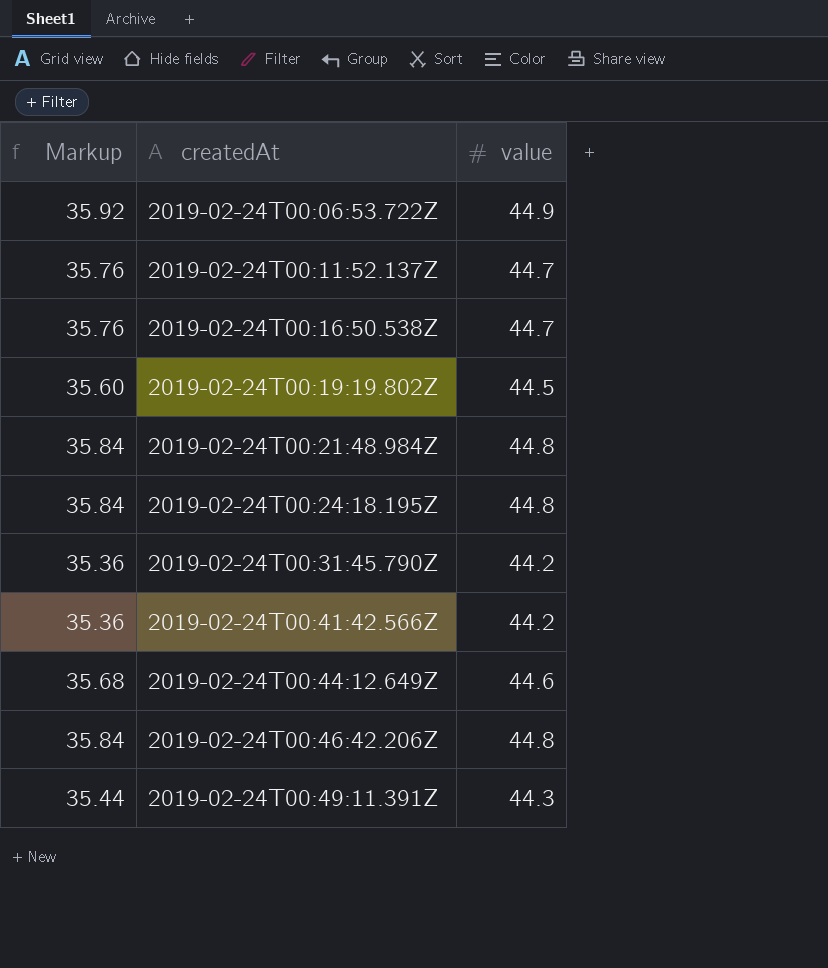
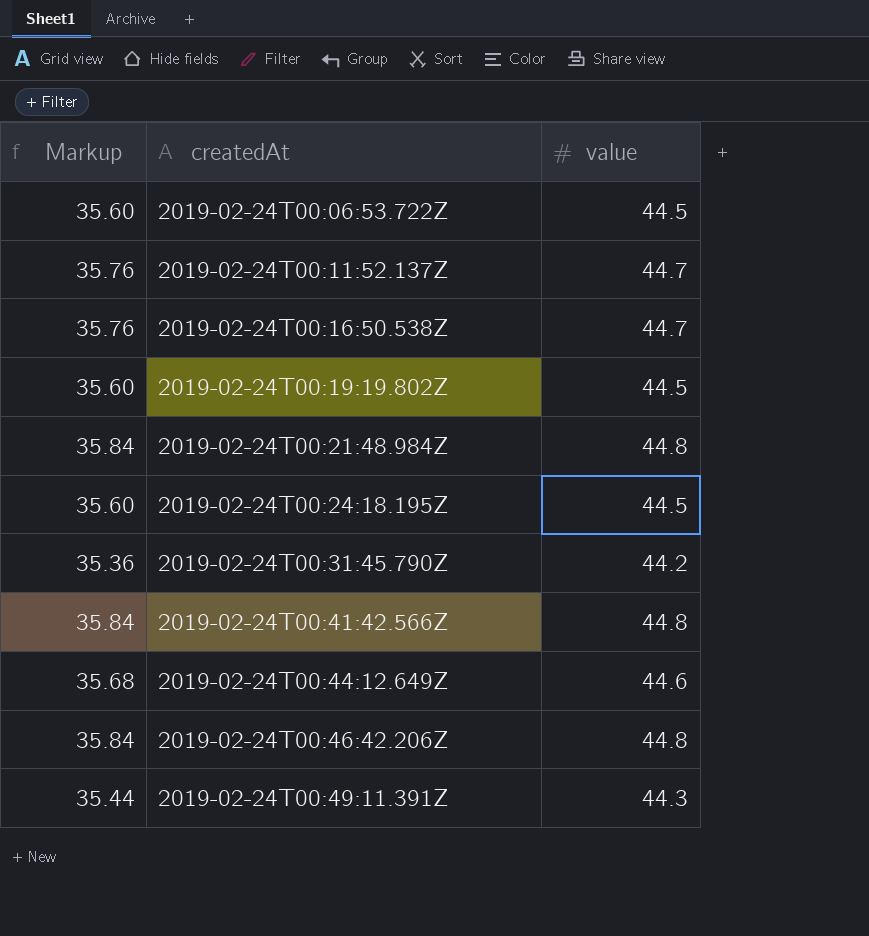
2019-02-24T00:06:53.722Z | Markup: 35.92 -> 35.60
2019-02-24T00:06:53.722Z | value: 44.9 -> 44.5
2019-02-24T00:24:18.195Z | Markup: 35.84 -> 35.60
2019-02-24T00:24:18.195Z | value: 44.8 -> 44.5
2019-02-24T00:41:42.566Z | Markup: 35.36 -> 35.84
2019-02-24T00:41:42.566Z | value: 44.2 -> 44.8

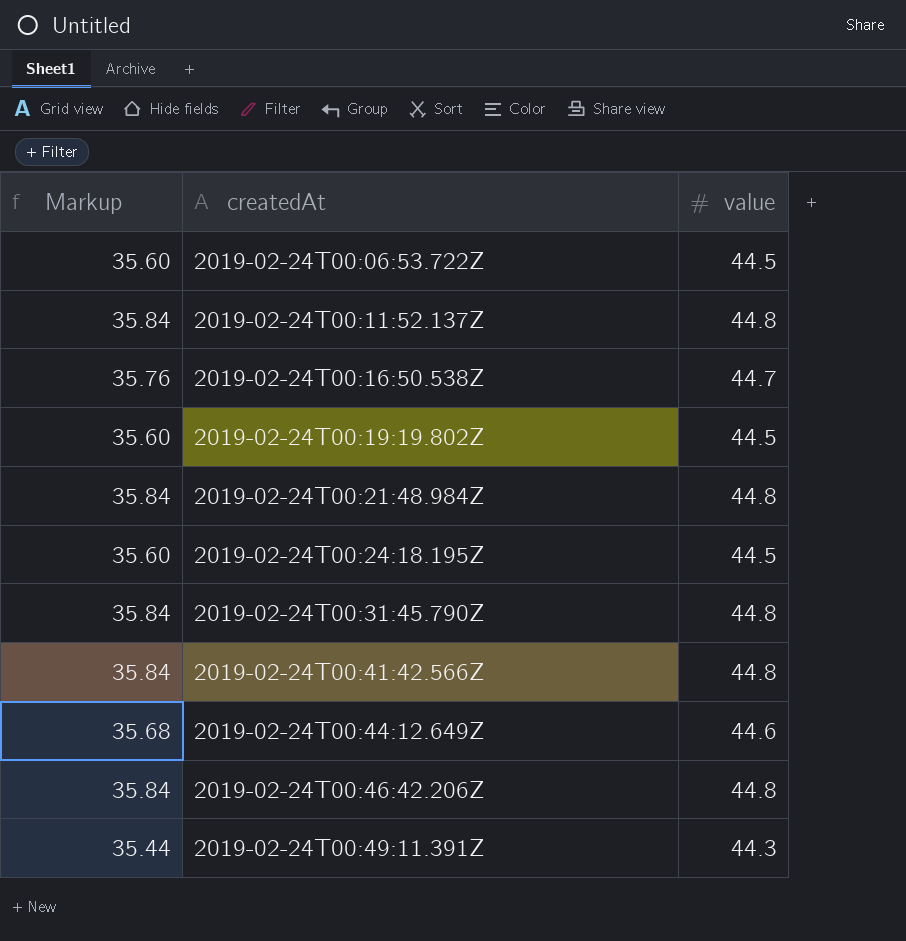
2019-02-24T00:11:52.137Z | Markup: 35.76 -> 35.84
2019-02-24T00:11:52.137Z | value: 44.7 -> 44.8
2019-02-24T00:31:45.790Z | Markup: 35.36 -> 35.84
2019-02-24T00:31:45.790Z | value: 44.2 -> 44.8

